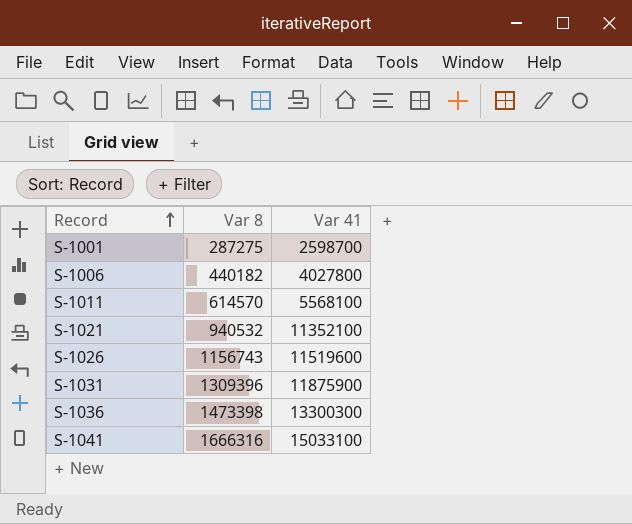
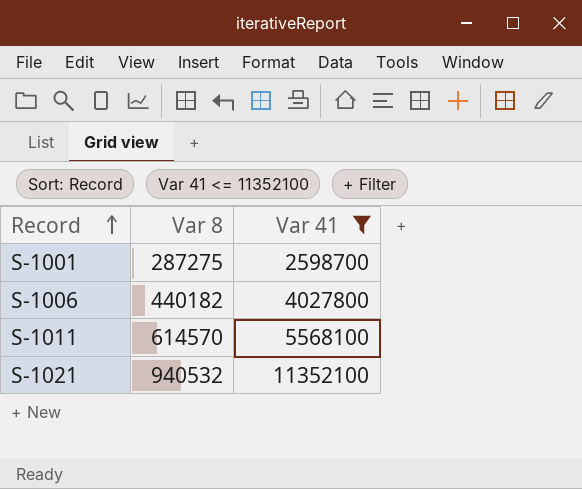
filter: none -> Var 41 <= 11352100

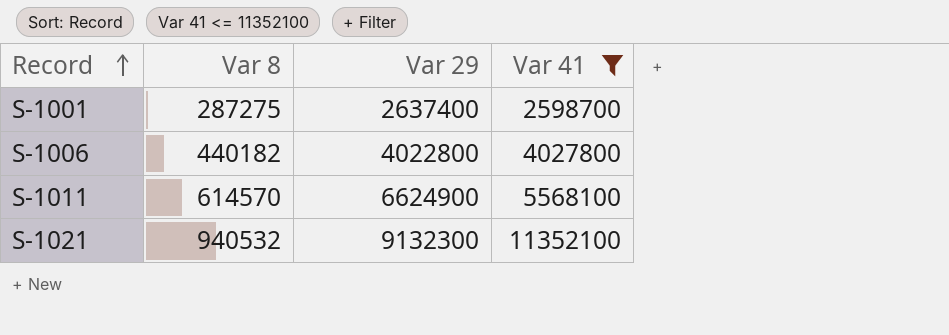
column Var 29 | position: none -> 3

